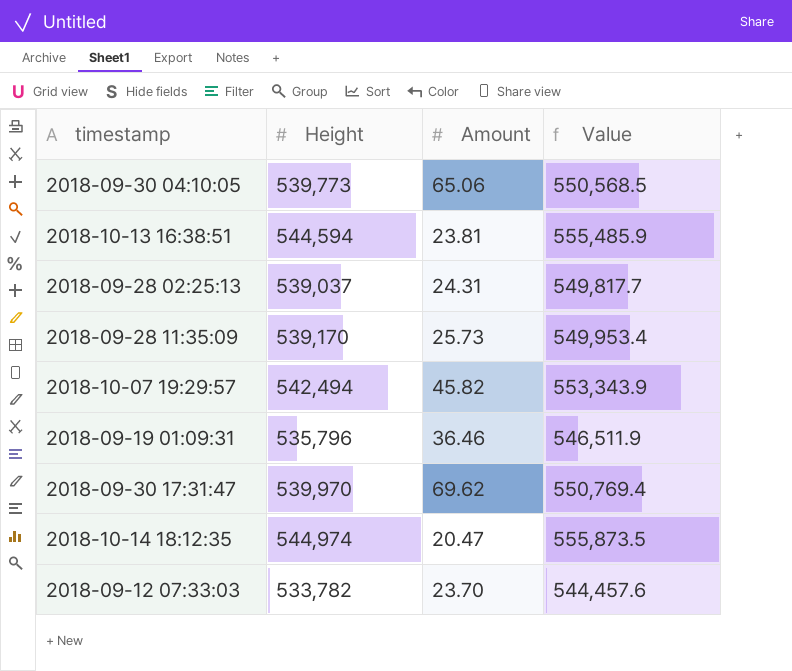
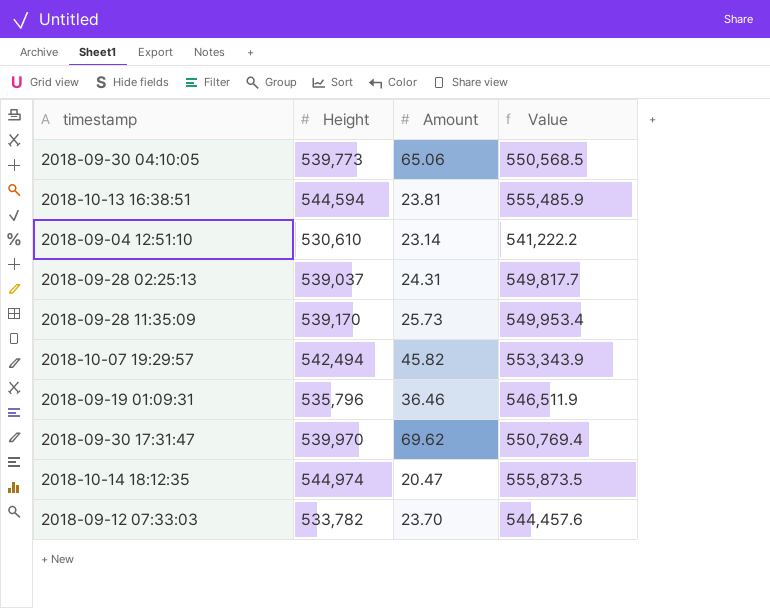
row 2018-09-04 12:51:10: none -> 530,610 | 23.14 | 541,222.2

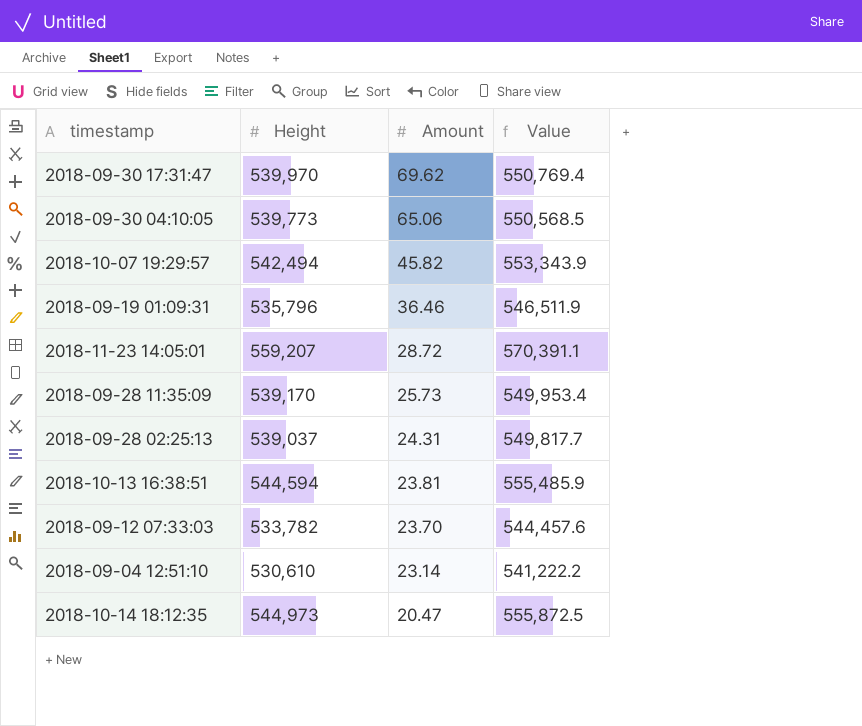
row order: none -> Amount descending
row 2018-11-23 14:05:01: none -> 559,207 | 28.72 | 570,391.1
2018-10-14 18:12:35 | Height: 544,974 -> 544,973
2018-10-14 18:12:35 | Value: 555,873.5 -> 555,872.5

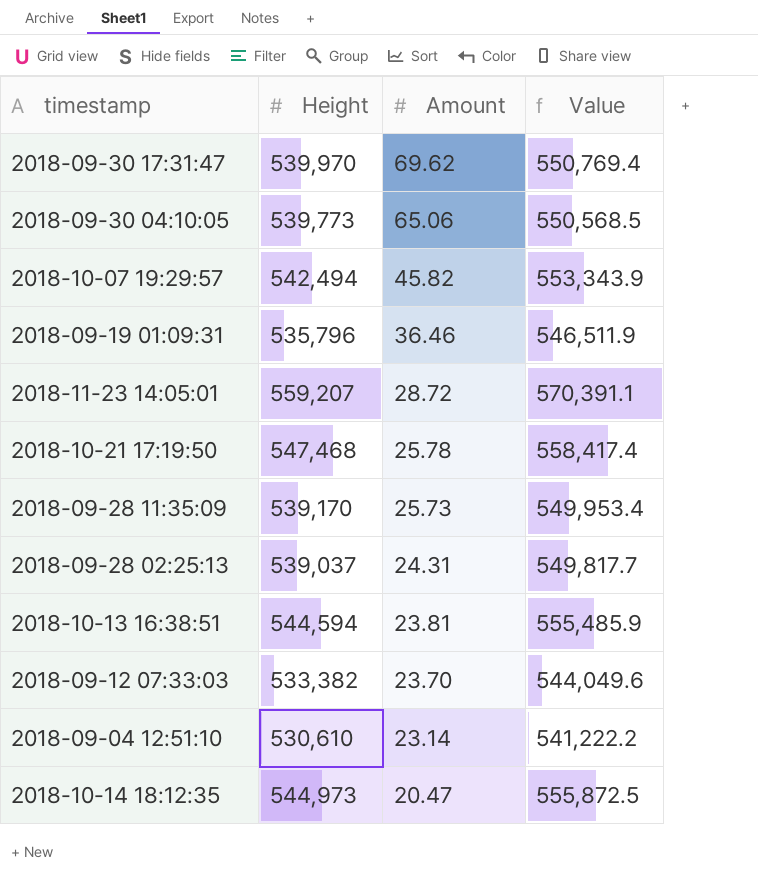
row 2018-10-21 17:19:50: none -> 547,468 | 25.78 | 558,417.4
2018-09-12 07:33:03 | Height: 533,782 -> 533,382
2018-09-12 07:33:03 | Value: 544,457.6 -> 544,049.6

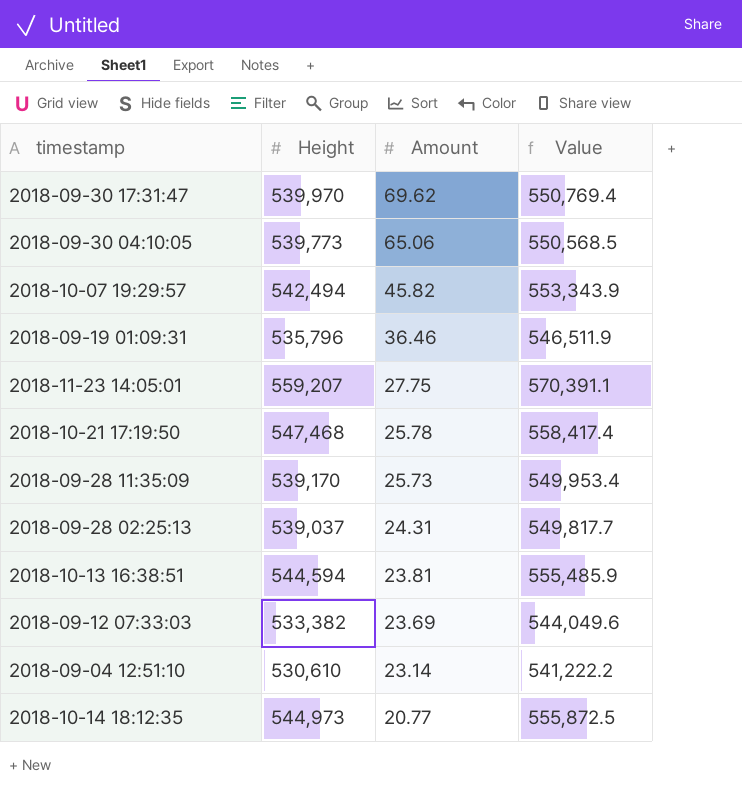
2018-11-23 14:05:01 | Amount: 28.72 -> 27.75
2018-09-12 07:33:03 | Amount: 23.70 -> 23.69
2018-10-14 18:12:35 | Amount: 20.47 -> 20.77

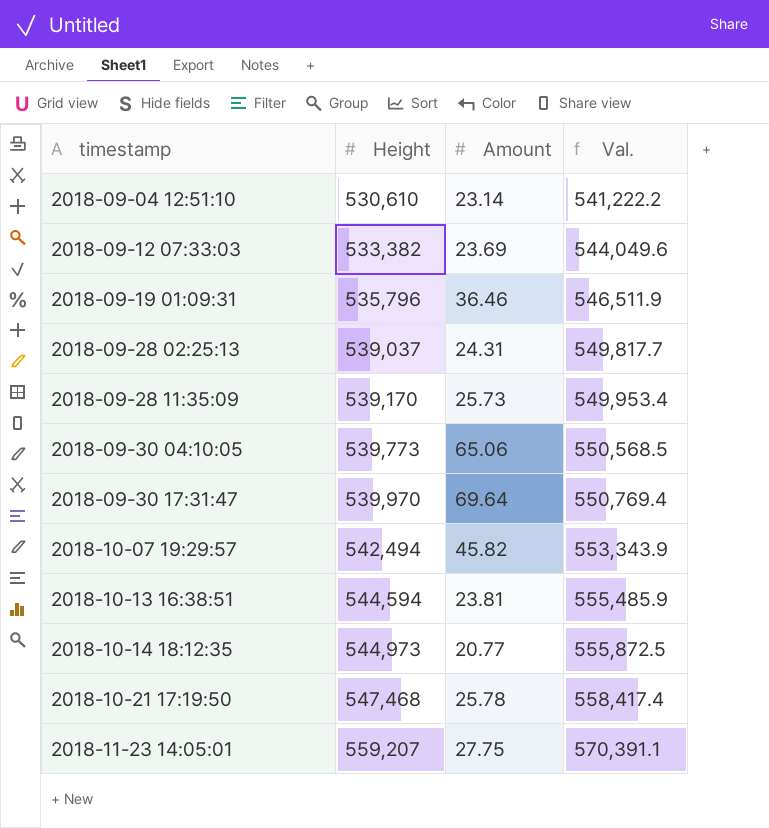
row order: Amount descending -> timestamp ascending
column name: Value -> Val.
2018-09-30 17:31:47 | Amount: 69.62 -> 69.64

